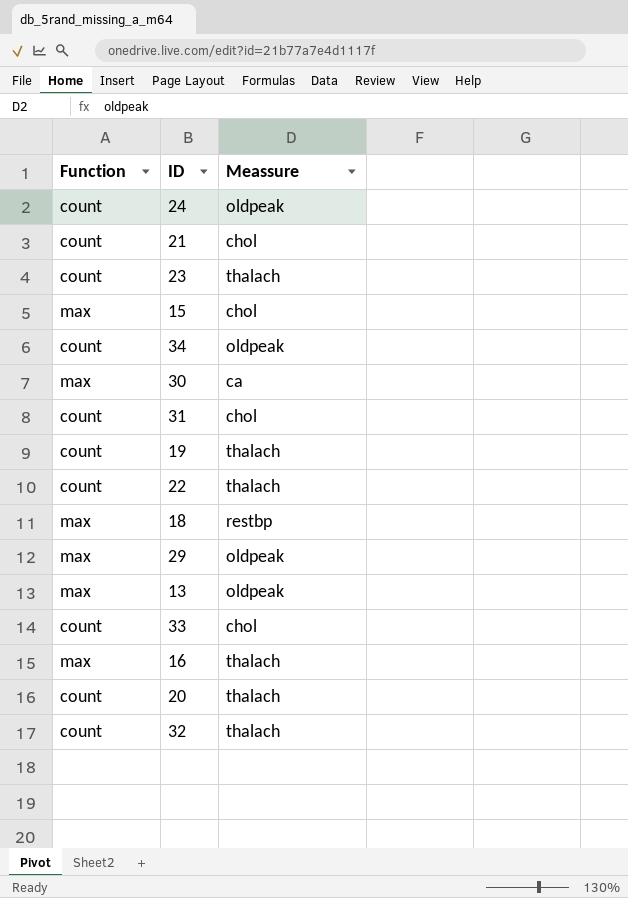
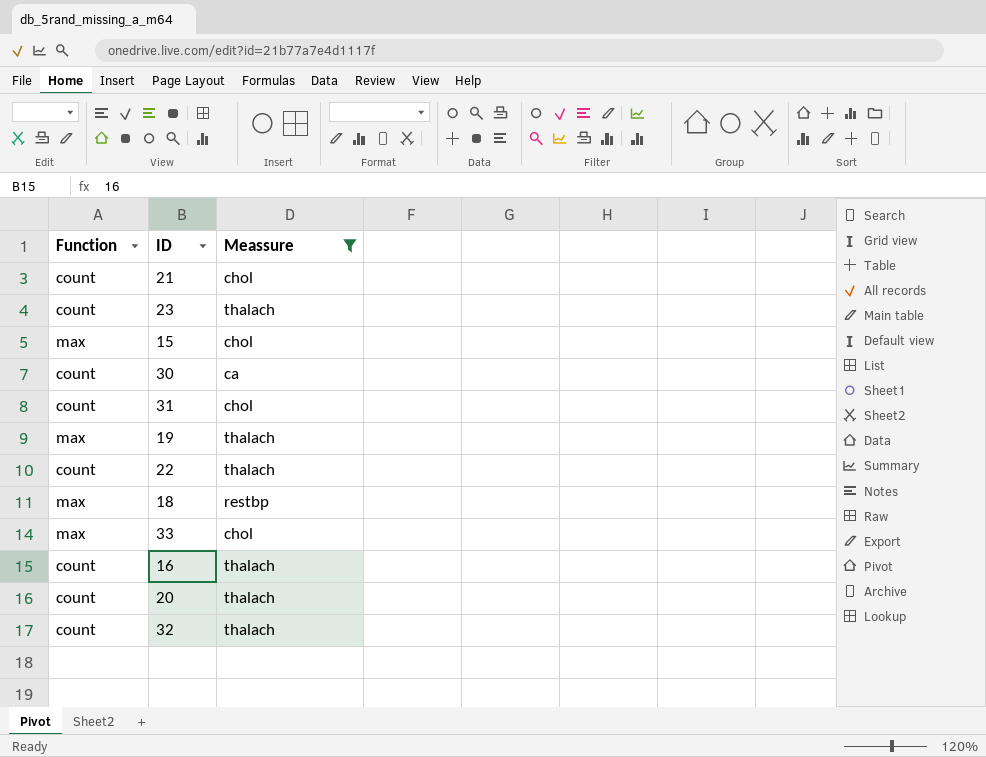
filter: none -> Meassure != oldpeak
30 | Function: max -> count
19 | Function: count -> max
33 | Function: count -> max
16 | Function: max -> count

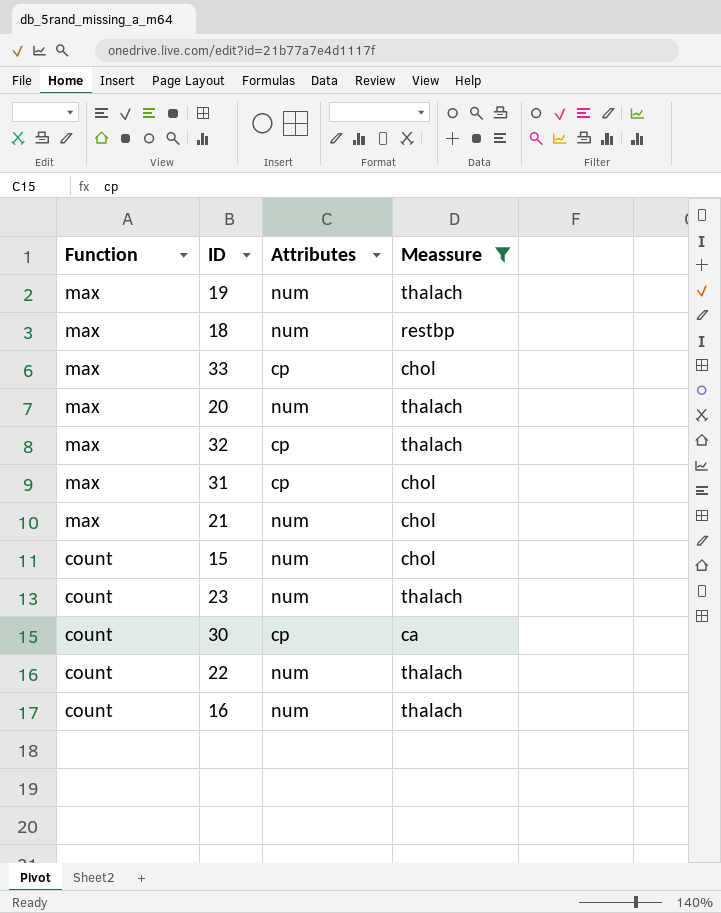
row order: none -> Function descending
column Attributes | position: none -> 3
20 | Function: count -> max
32 | Function: count -> max
31 | Function: count -> max
21 | Function: count -> max
15 | Function: max -> count

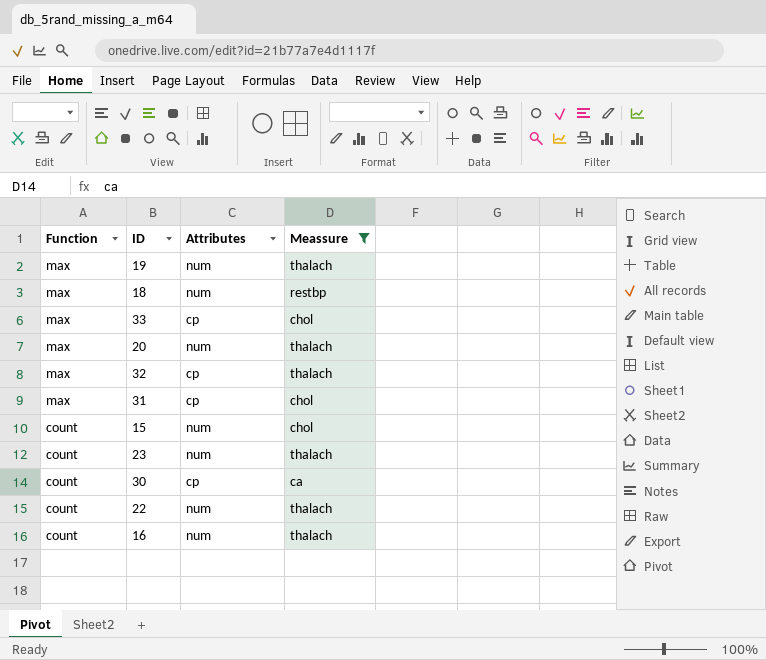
row 21: max | num | chol -> none

